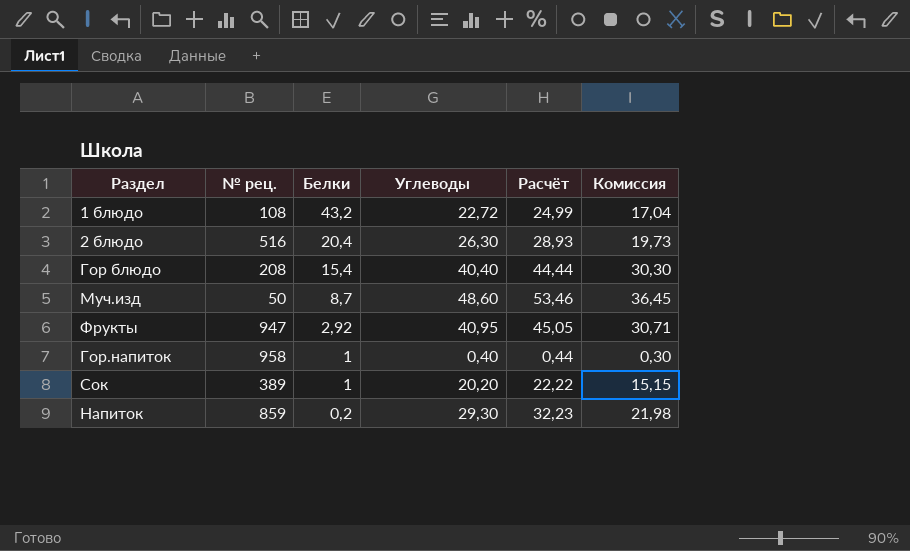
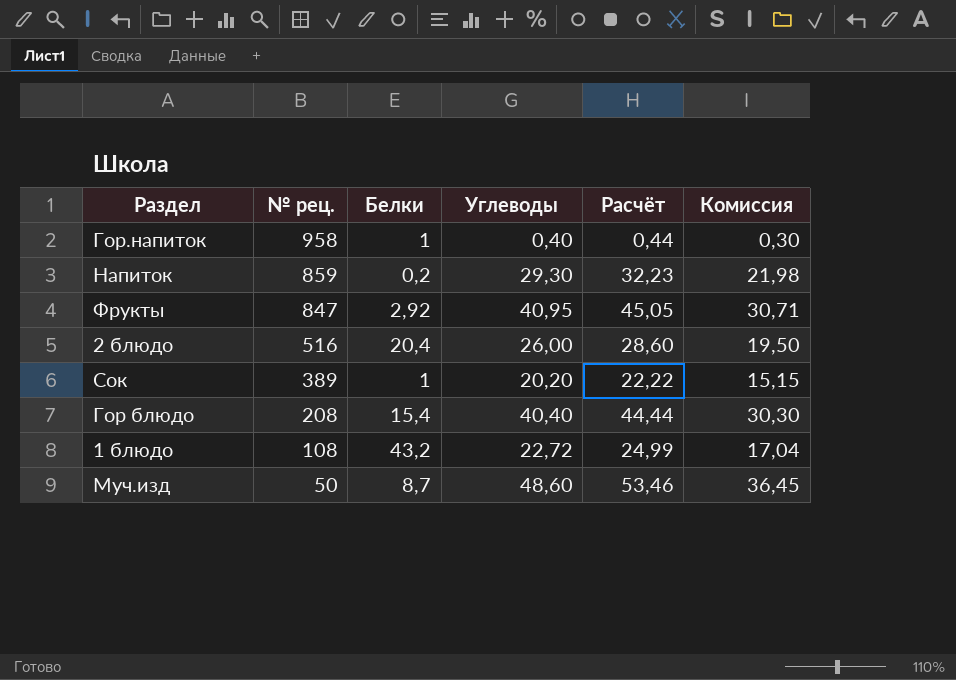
row order: Белки descending -> № рец. descending
Фрукты | № рец.: 947 -> 847
2 блюдо | Углеводы: 26,30 -> 26,00
2 блюдо | Расчёт: 28,93 -> 28,60
2 блюдо | Комиссия: 19,73 -> 19,50

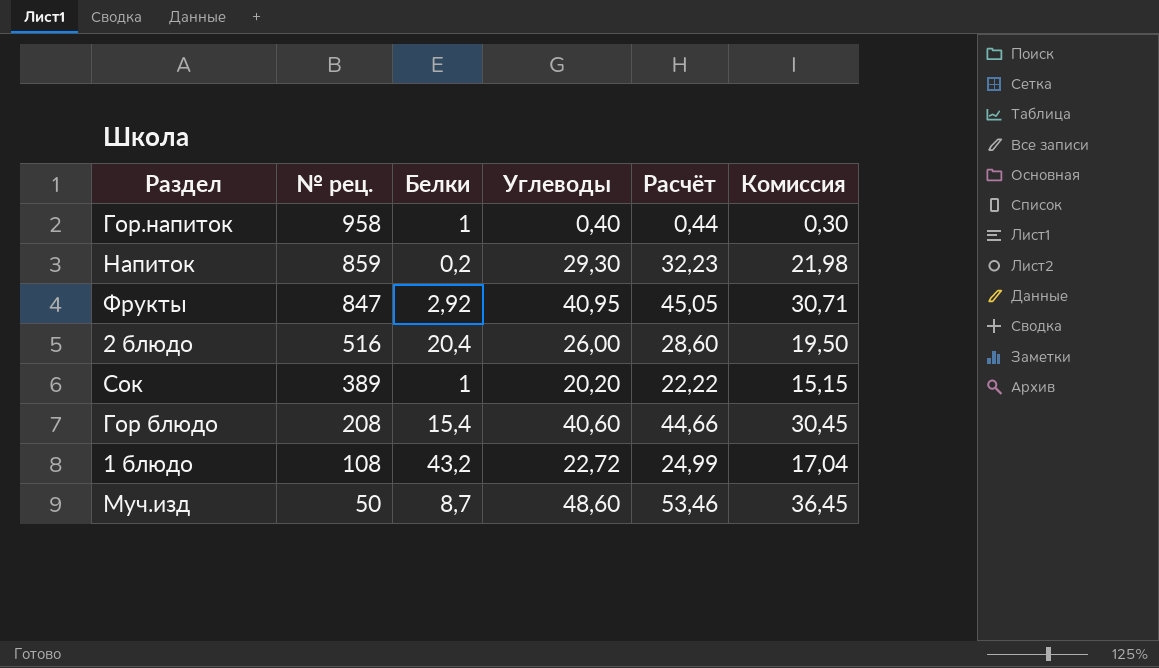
Гор блюдо | Углеводы: 40,40 -> 40,60
Гор блюдо | Расчёт: 44,44 -> 44,66
Гор блюдо | Комиссия: 30,30 -> 30,45

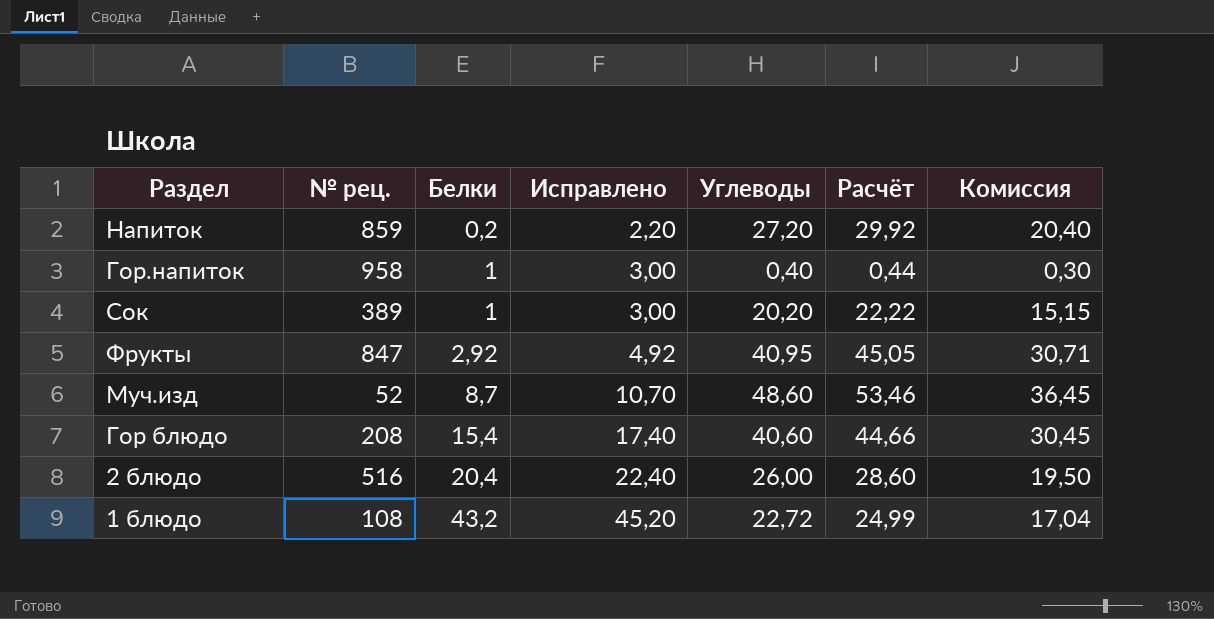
row order: № рец. descending -> Белки ascending
column Исправлено | formula: none -> [Белки] + 2
Напиток | Углеводы: 29,30 -> 27,20
Напиток | Расчёт: 32,23 -> 29,92
Напиток | Комиссия: 21,98 -> 20,40
Муч.изд | № рец.: 50 -> 52

